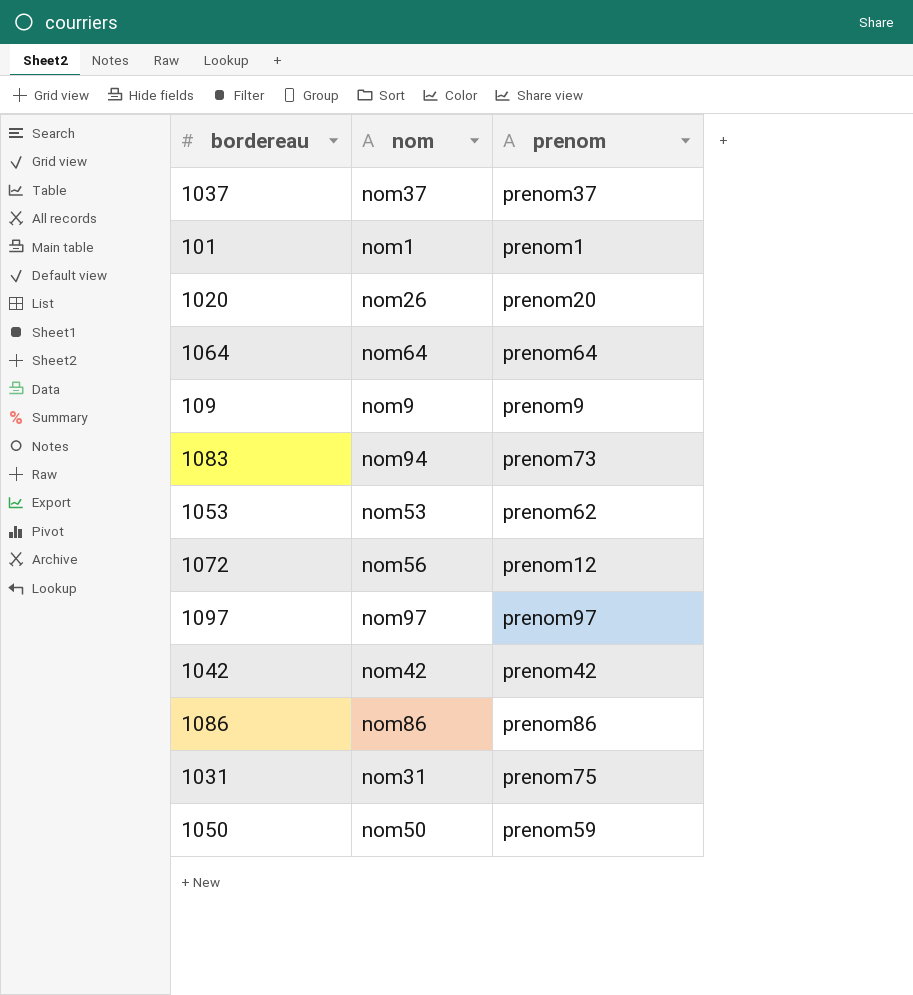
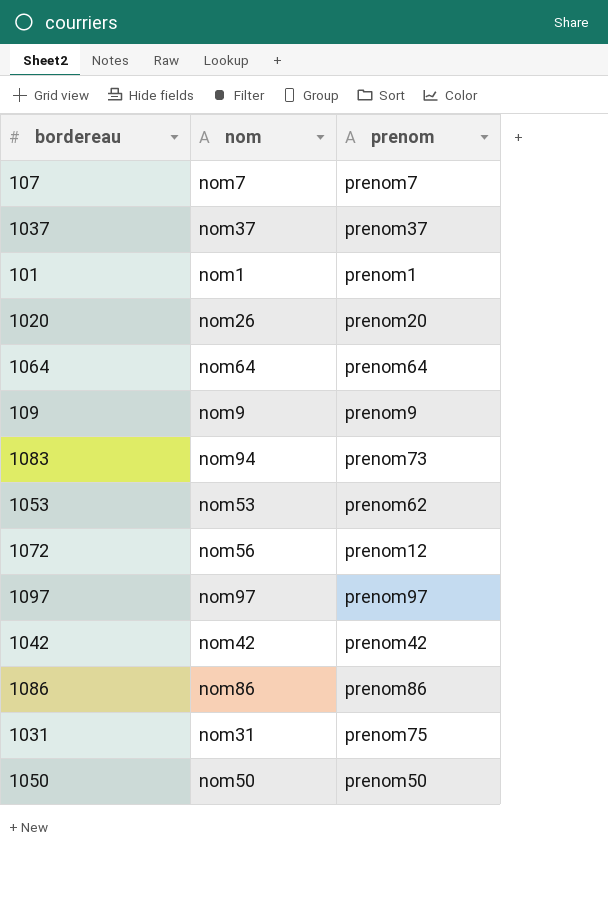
row 107: none -> nom7 | prenom7
1050 | prenom: prenom59 -> prenom50

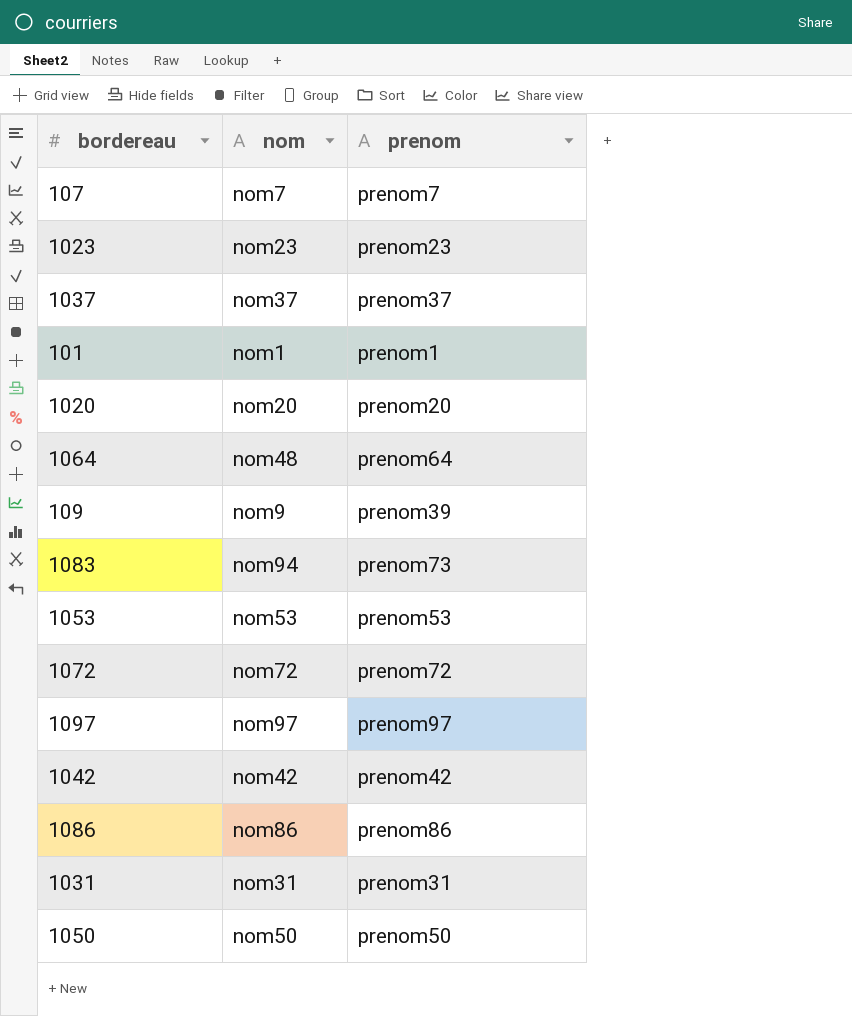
row 1023: none -> nom23 | prenom23
1020 | nom: nom26 -> nom20
1064 | nom: nom64 -> nom48
109 | prenom: prenom9 -> prenom39
1053 | prenom: prenom62 -> prenom53
1072 | nom: nom56 -> nom72
1072 | prenom: prenom12 -> prenom72
1031 | prenom: prenom75 -> prenom31

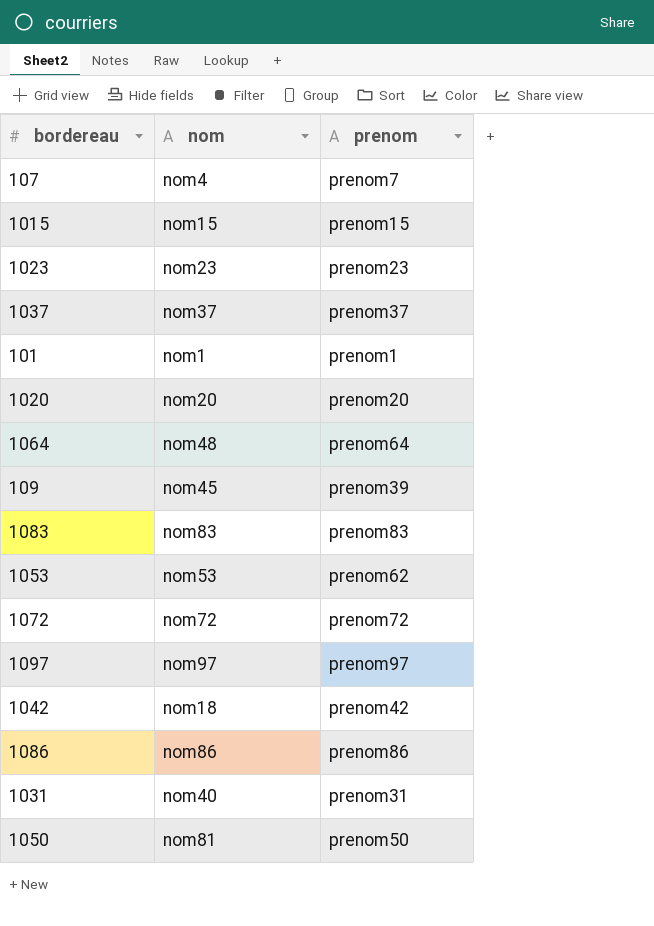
107 | nom: nom7 -> nom4
row 1015: none -> nom15 | prenom15
109 | nom: nom9 -> nom45
1083 | nom: nom94 -> nom83
1083 | prenom: prenom73 -> prenom83
1053 | prenom: prenom53 -> prenom62
1042 | nom: nom42 -> nom18
1031 | nom: nom31 -> nom40
1050 | nom: nom50 -> nom81

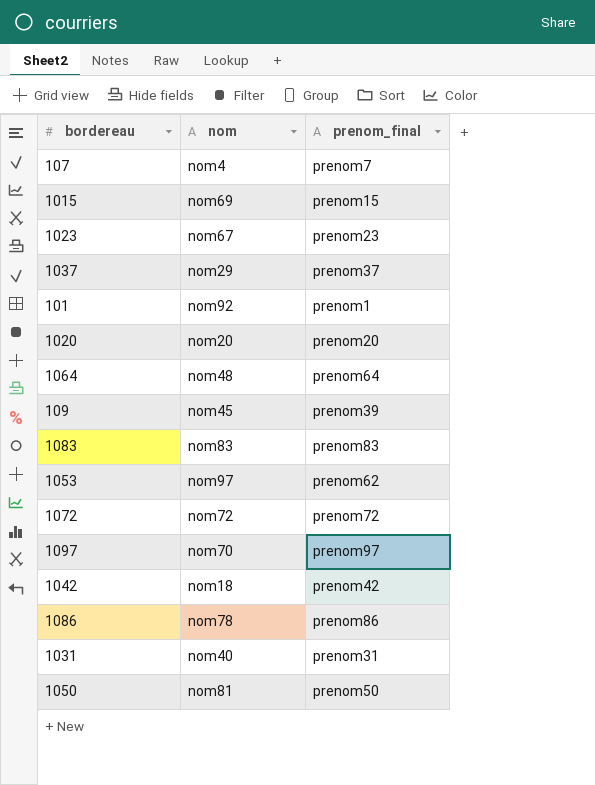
column name: prenom -> prenom_final
1015 | nom: nom15 -> nom69
1023 | nom: nom23 -> nom67
1037 | nom: nom37 -> nom29
101 | nom: nom1 -> nom92
1053 | nom: nom53 -> nom97
1097 | nom: nom97 -> nom70
1086 | nom: nom86 -> nom78

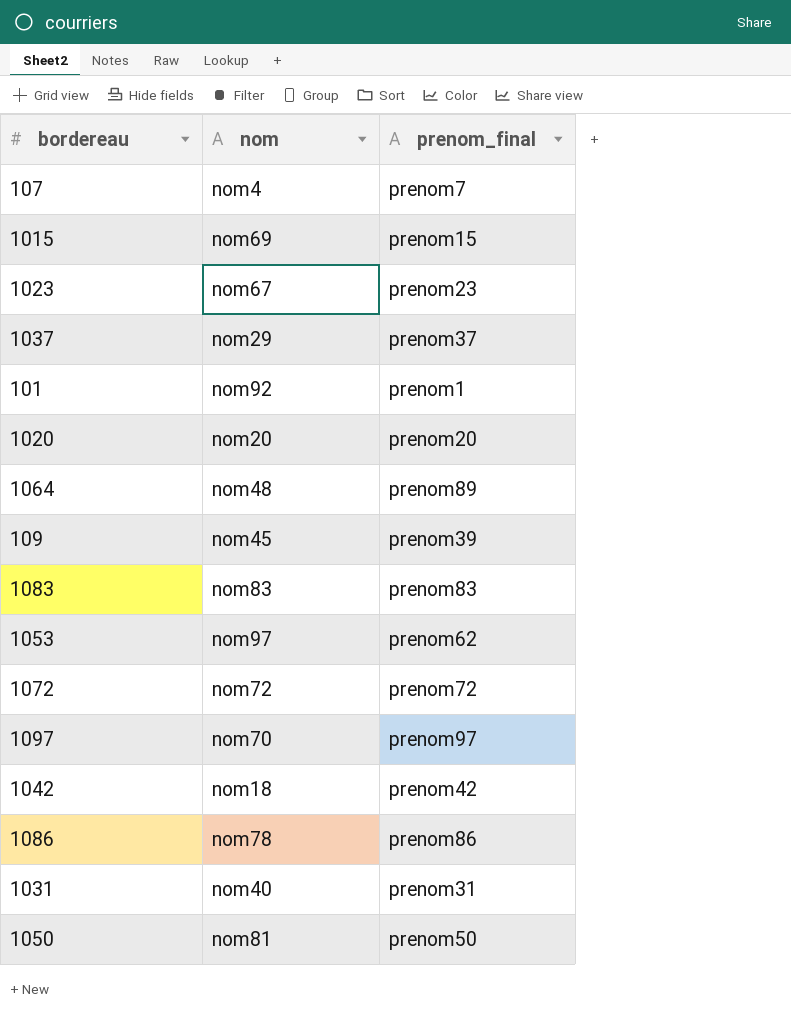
1064 | prenom_final: prenom64 -> prenom89

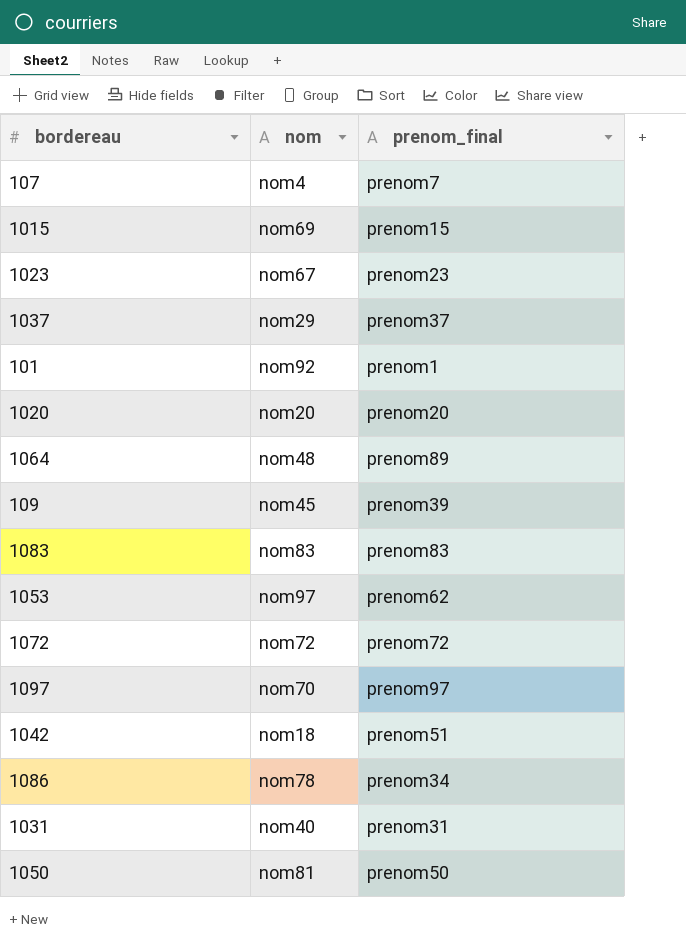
1042 | prenom_final: prenom42 -> prenom51
1086 | prenom_final: prenom86 -> prenom34

